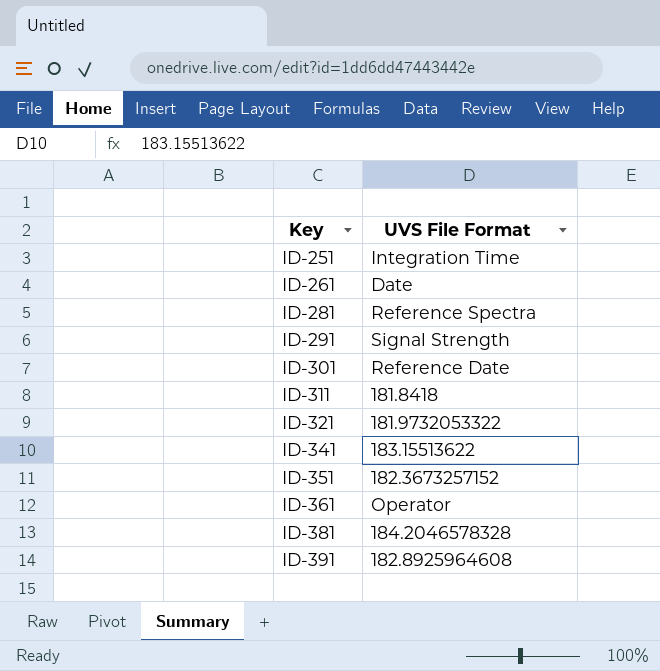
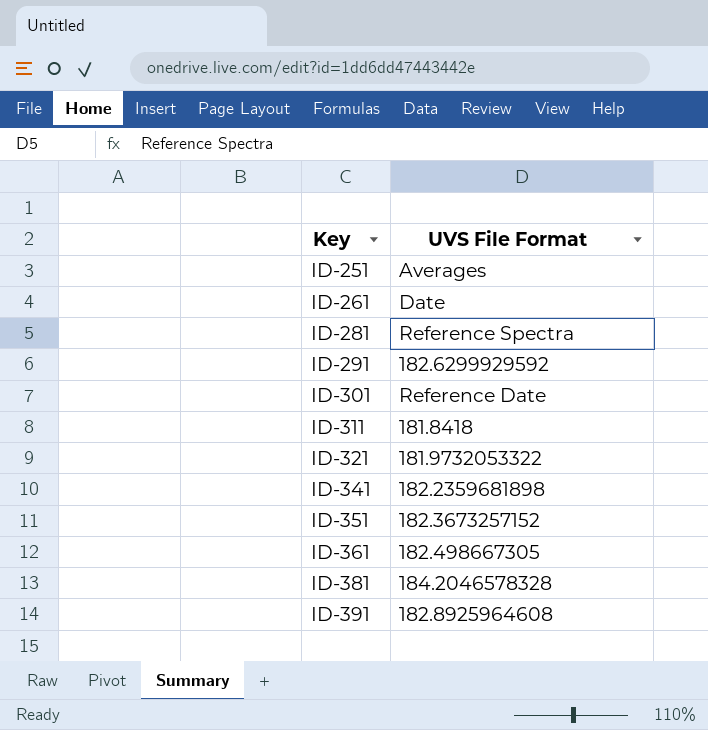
ID-251 | UVS File Format: Integration Time -> Averages
ID-291 | UVS File Format: Signal Strength -> 182.6299929592
ID-341 | UVS File Format: 183.15513622 -> 182.2359681898
ID-361 | UVS File Format: Operator -> 182.498667305

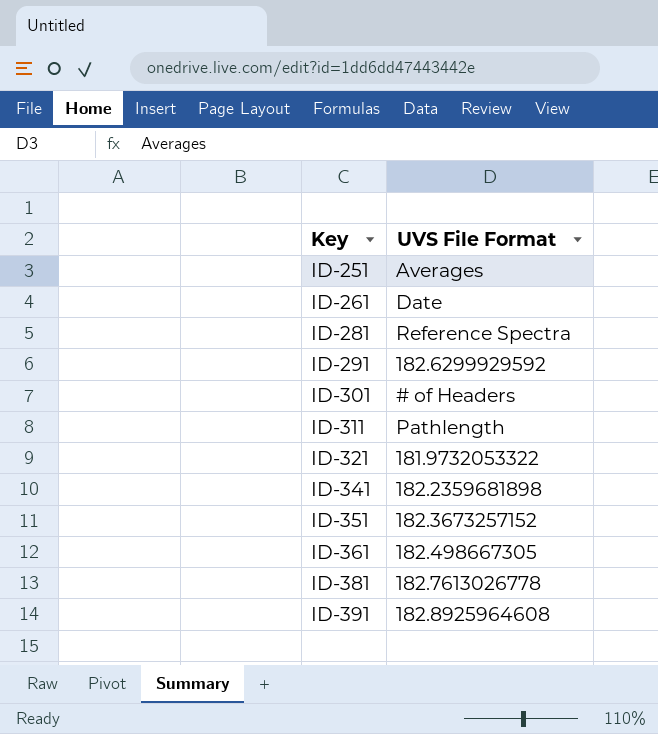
ID-301 | UVS File Format: Reference Date -> # of Headers
ID-311 | UVS File Format: 181.8418 -> Pathlength
ID-381 | UVS File Format: 184.2046578328 -> 182.7613026778

